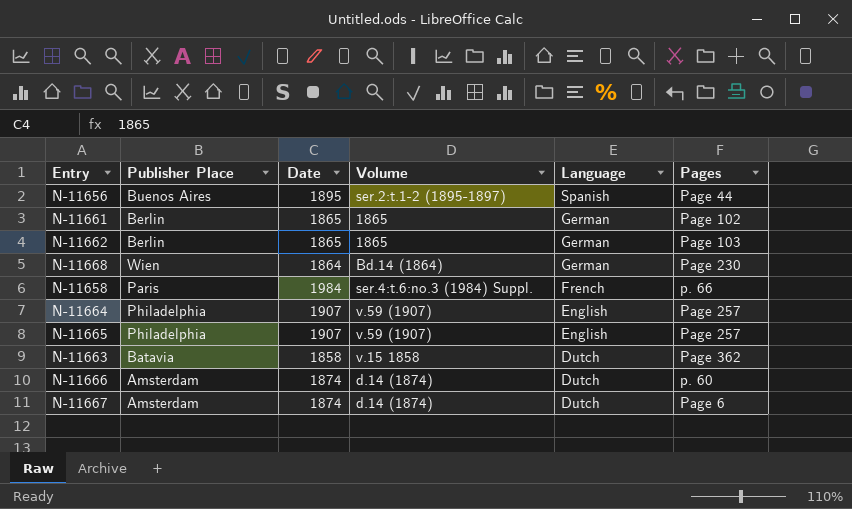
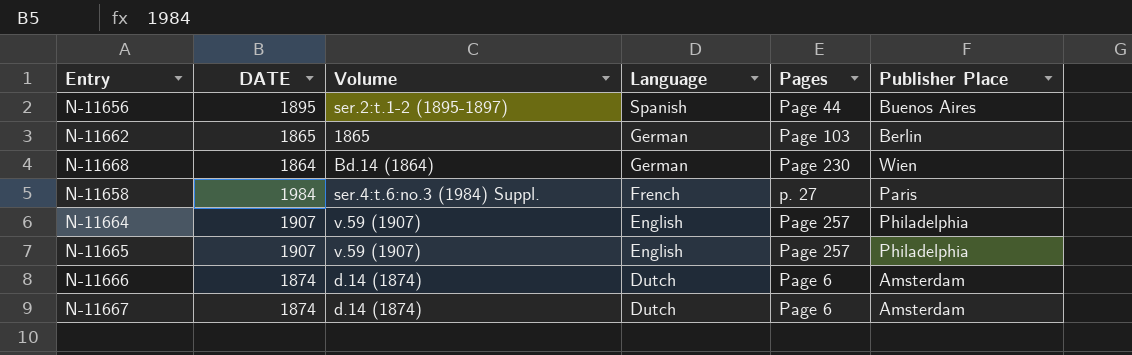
column name: Date -> DATE
column Publisher Place | position: 2 -> 6
row N-11661: Berlin | 1865 | 1865 | German | Page 102 -> none
row N-11663: Batavia | 1858 | v.15 1858 | Dutch | Page 362 -> none
N-11658 | Pages: p. 66 -> p. 27
N-11666 | Pages: p. 60 -> Page 6

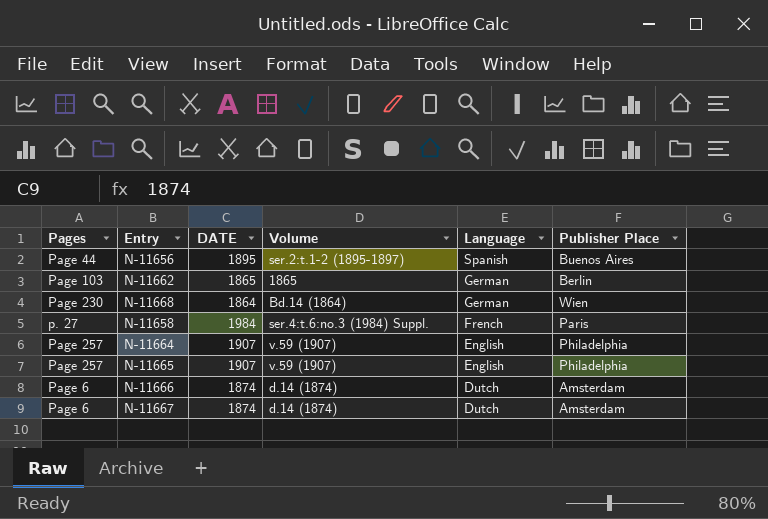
column Pages | position: 5 -> 1

